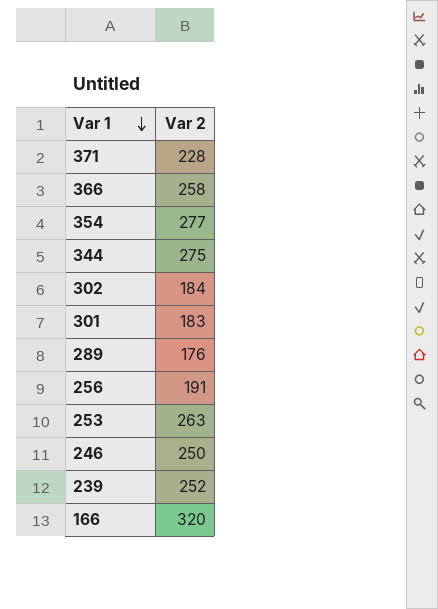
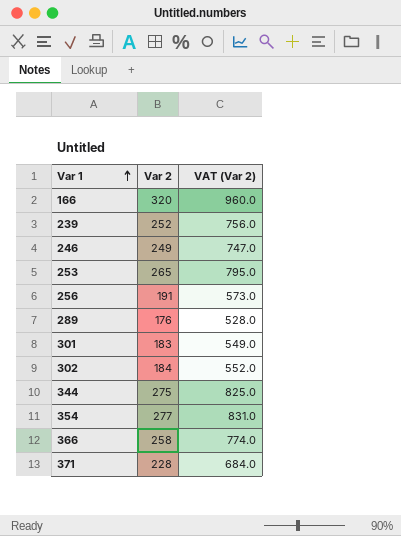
row order: Var 1 descending -> Var 1 ascending
column VAT (Var 2) | formula: none -> [Var 2] * 3
246 | Var 2: 250 -> 249
253 | Var 2: 263 -> 265

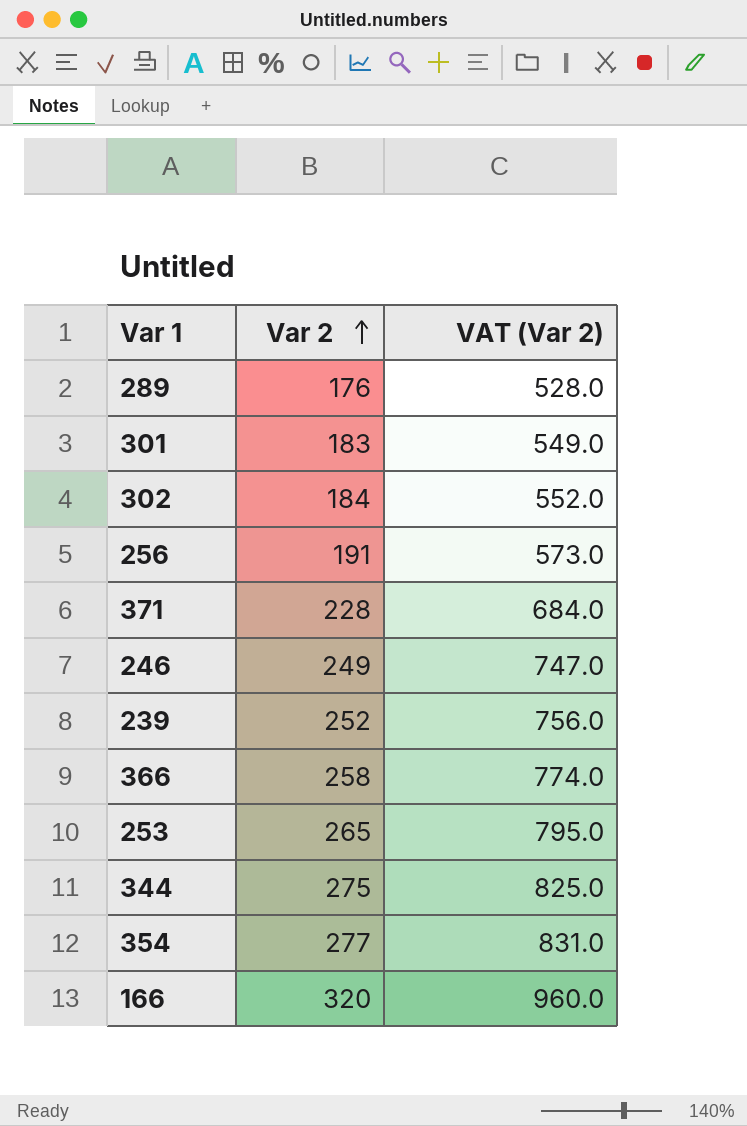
row order: Var 1 ascending -> Var 2 ascending

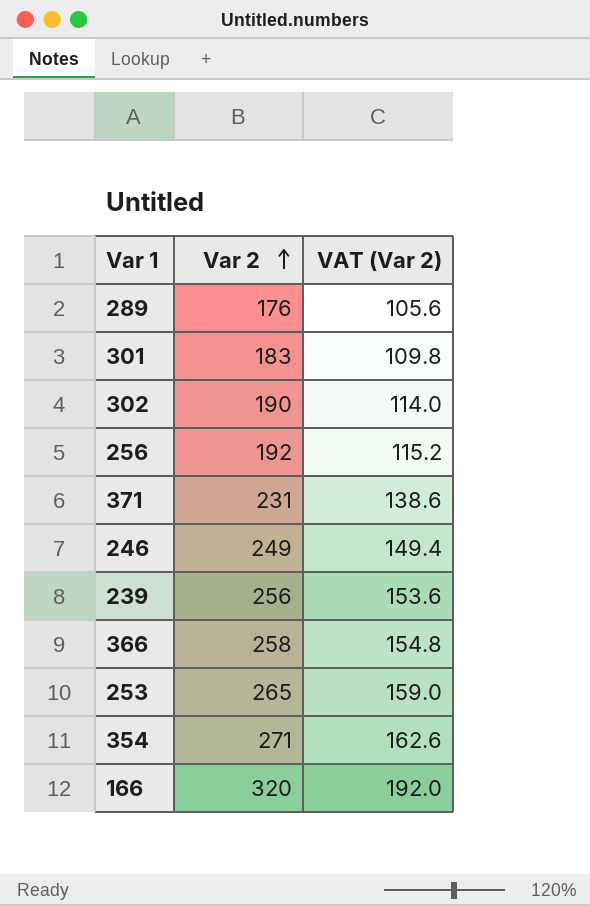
column VAT (Var 2) | formula: [Var 2] * 3 -> [Var 2] * 0.6
row 344: 275 | 825.0 -> none
302 | Var 2: 184 -> 190
256 | Var 2: 191 -> 192
371 | Var 2: 228 -> 231
239 | Var 2: 252 -> 256
354 | Var 2: 277 -> 271

